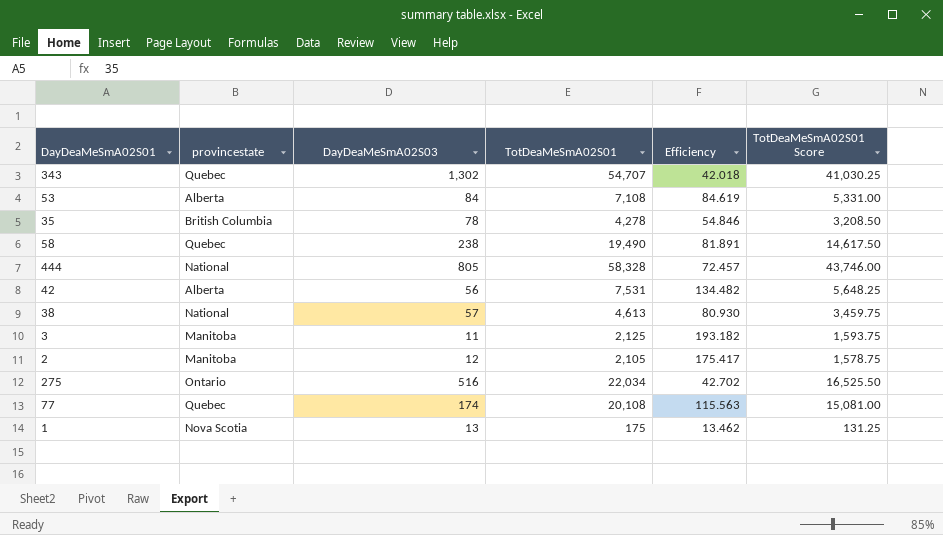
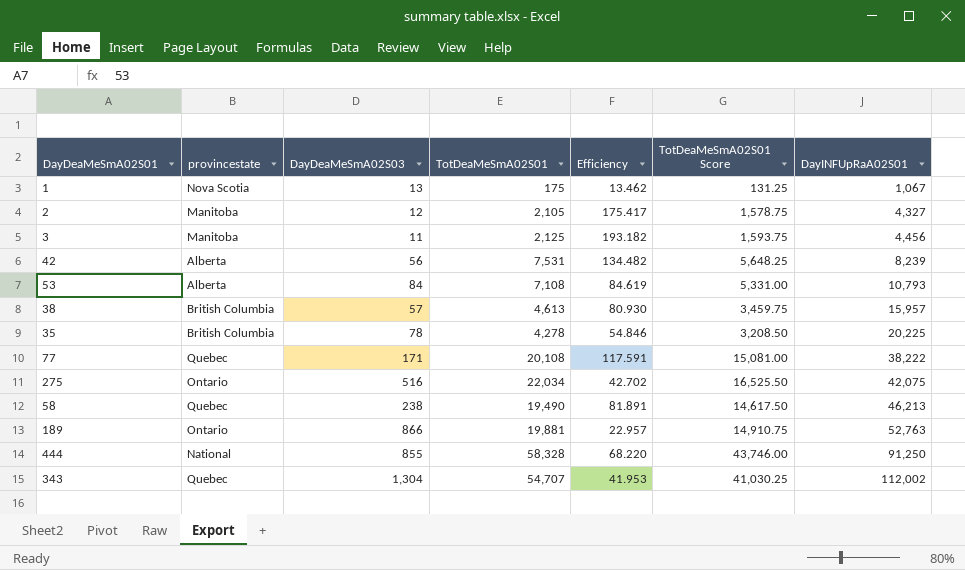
row order: none -> DayINFUpRaA02S01 ascending
column DayINFUpRaA02S01 | position: none -> 7
38 | provincestate: National -> British Columbia
77 | DayDeaMeSmA02S03: 174 -> 171
77 | Efficiency: 115.563 -> 117.591
row 189: none -> Ontario | 866 | 19,881 | 22.957 | 14,910.75 | 52,763
444 | DayDeaMeSmA02S03: 805 -> 855
444 | Efficiency: 72.457 -> 68.220
343 | DayDeaMeSmA02S03: 1,302 -> 1,304
343 | Efficiency: 42.018 -> 41.953

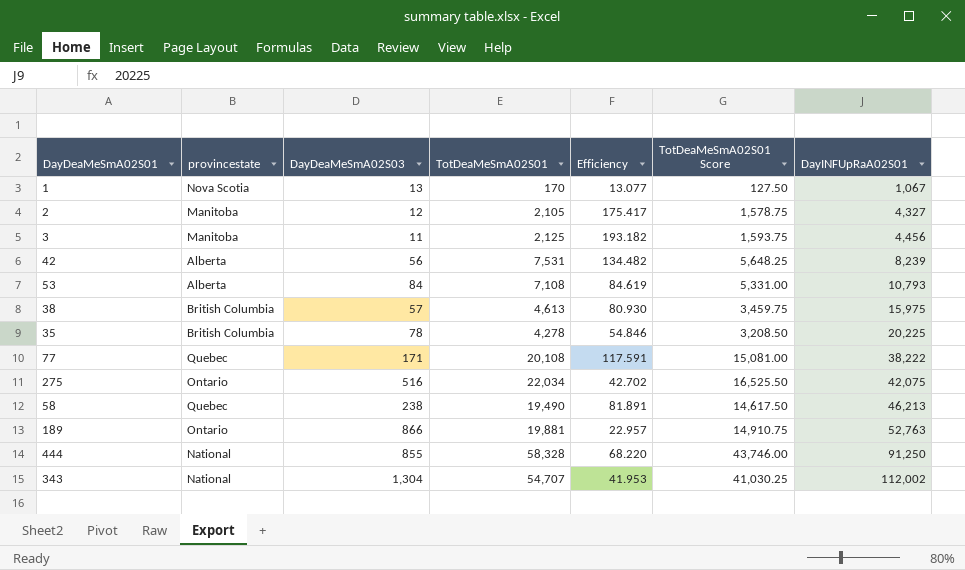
1 | TotDeaMeSmA02S01: 175 -> 170
1 | Efficiency: 13.462 -> 13.077
1 | TotDeaMeSmA02S01 Score: 131.25 -> 127.50
38 | DayINFUpRaA02S01: 15,957 -> 15,975
343 | provincestate: Quebec -> National

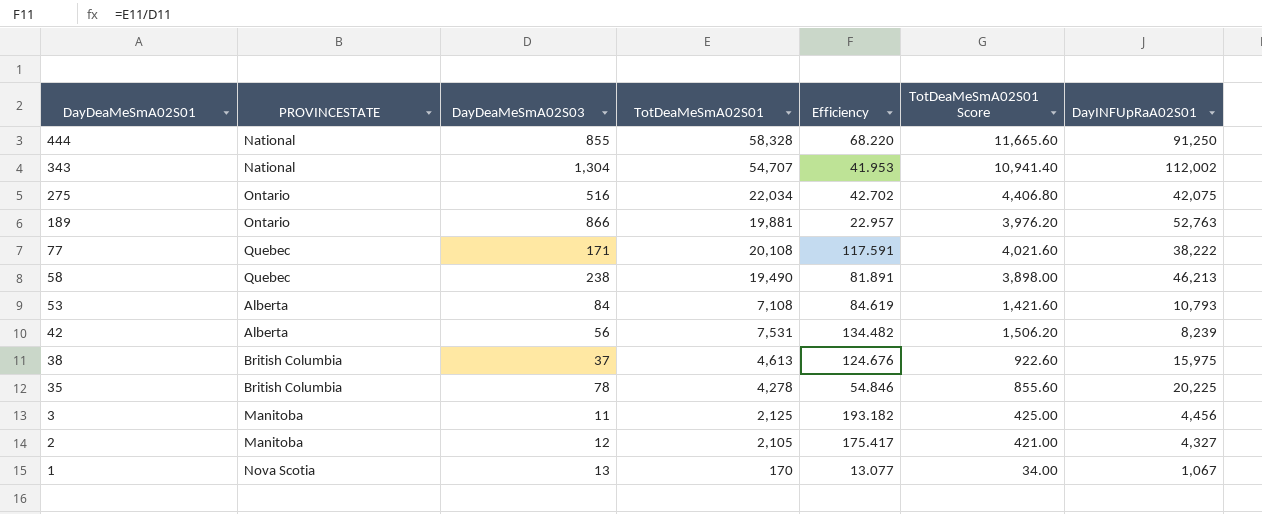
row order: DayINFUpRaA02S01 ascending -> DayDeaMeSmA02S01 descending
column name: provincestate -> PROVINCESTATE
column TotDeaMeSmA02S01 Score | formula: [TotDeaMeSmA02S01] * 0.75 -> [TotDeaMeSmA02S01] * 0.2
38 | DayDeaMeSmA02S03: 57 -> 37
38 | Efficiency: 80.930 -> 124.676

